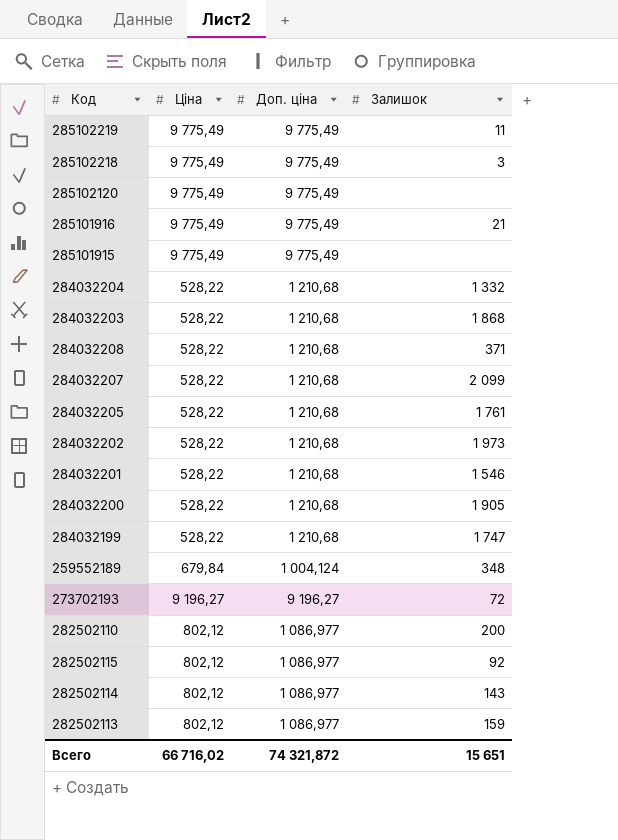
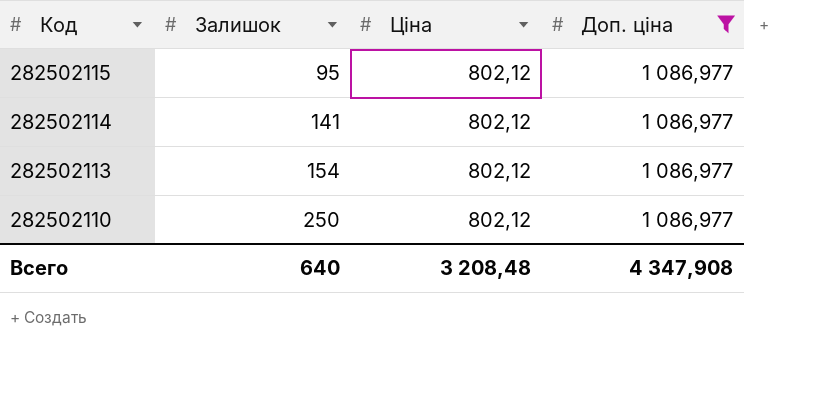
filter: none -> Доп. ціна = 1 086,977
row order: none -> Код descending
column Залишок | position: 4 -> 2
282502115 | Залишок: 92 -> 95
282502114 | Залишок: 143 -> 141
282502113 | Залишок: 159 -> 154
282502110 | Залишок: 200 -> 250
Всего | Залишок: 15 651 -> 640
Всего | Ціна: 66 716,02 -> 3 208,48
Всего | Доп. ціна: 74 321,872 -> 4 347,908

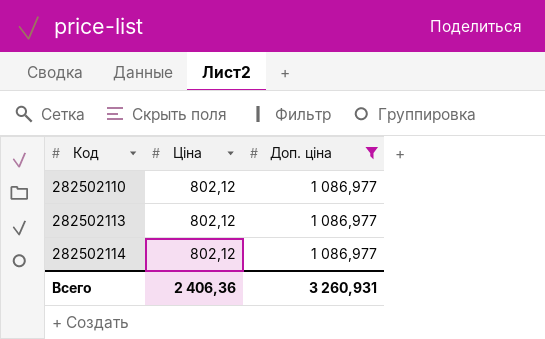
row order: Код descending -> Код ascending
column Залишок | position: 2 -> none
row 282502115: 95 | 802,12 | 1 086,977 -> none
Всего | Ціна: 3 208,48 -> 2 406,36
Всего | Доп. ціна: 4 347,908 -> 3 260,931

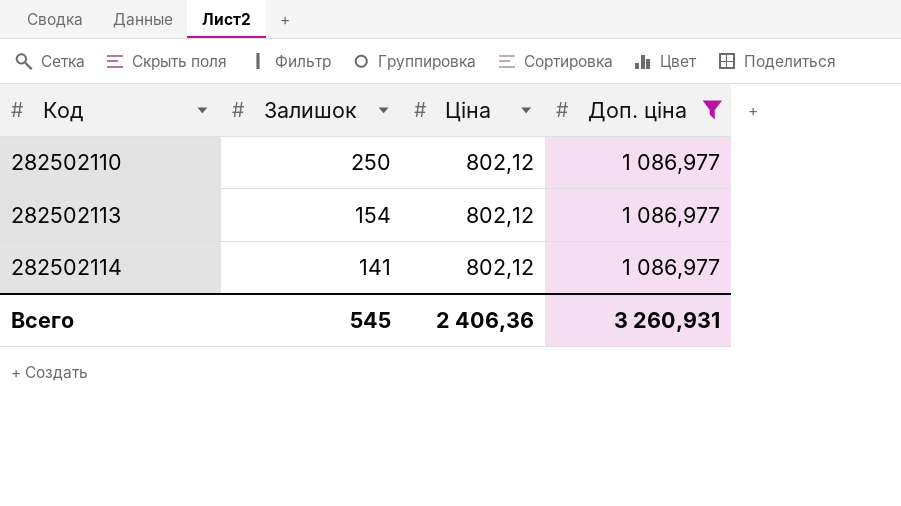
column Залишок | position: none -> 2

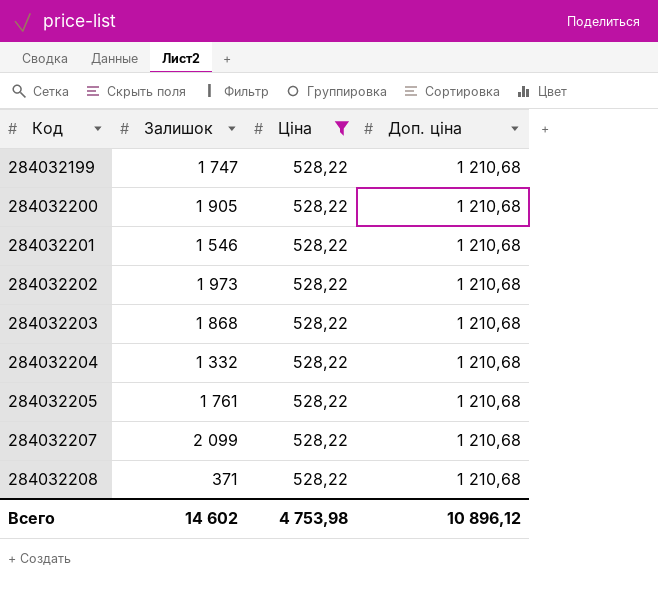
filter: Доп. ціна = 1 086,977 -> Ціна = 528,22
Всего | Залишок: 545 -> 14 602
Всего | Ціна: 2 406,36 -> 4 753,98
Всего | Доп. ціна: 3 260,931 -> 10 896,12

